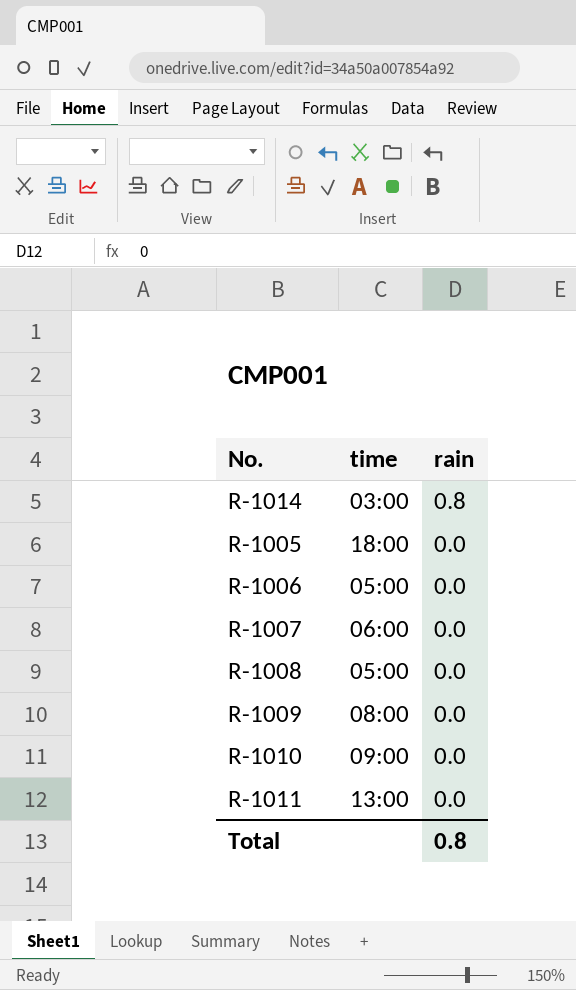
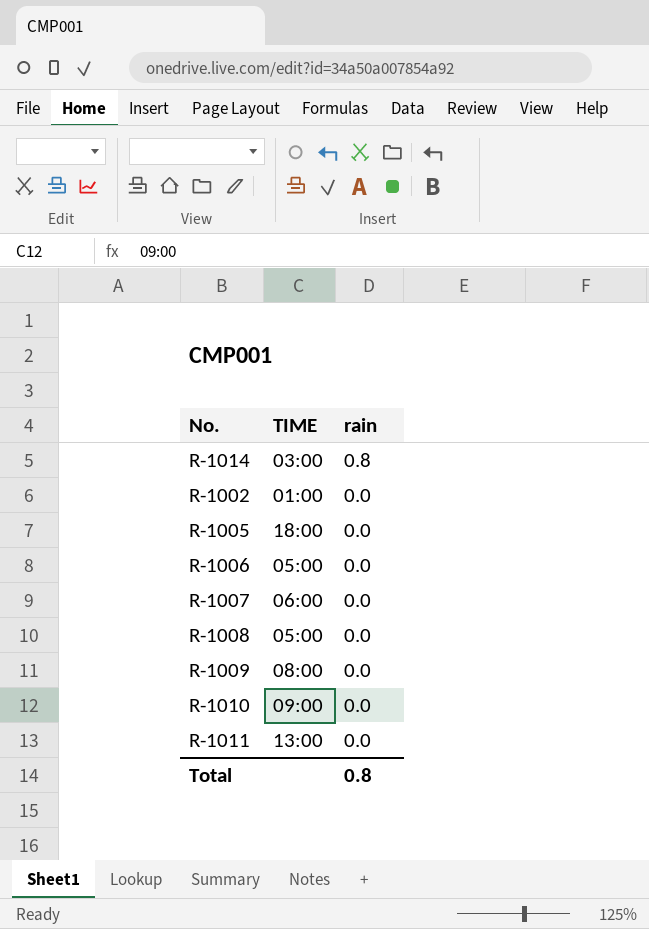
column name: time -> TIME
row R-1002: none -> 01:00 | 0.0

